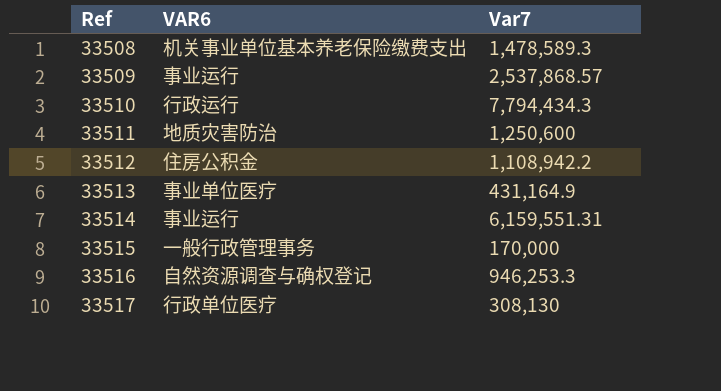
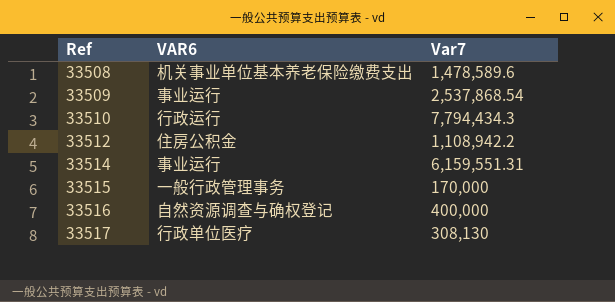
row 33511: 地质灾害防治 | 1,250,600 -> none
row 33513: 事业单位医疗 | 431,164.9 -> none
33508 | Var7: 1,478,589.3 -> 1,478,589.6
33509 | Var7: 2,537,868.57 -> 2,537,868.54
33516 | Var7: 946,253.3 -> 400,000

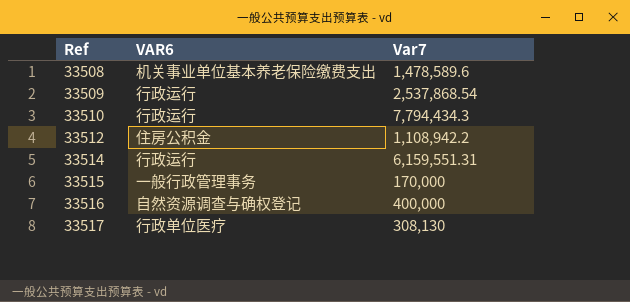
33509 | VAR6: 事业运行 -> 行政运行
33514 | VAR6: 事业运行 -> 行政运行

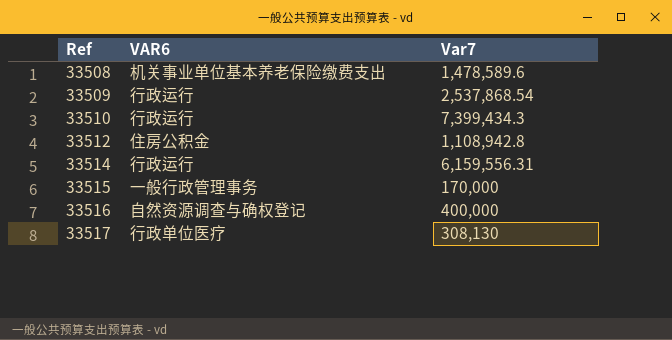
33510 | Var7: 7,794,434.3 -> 7,399,434.3
33512 | Var7: 1,108,942.2 -> 1,108,942.8
33514 | Var7: 6,159,551.31 -> 6,159,556.31

